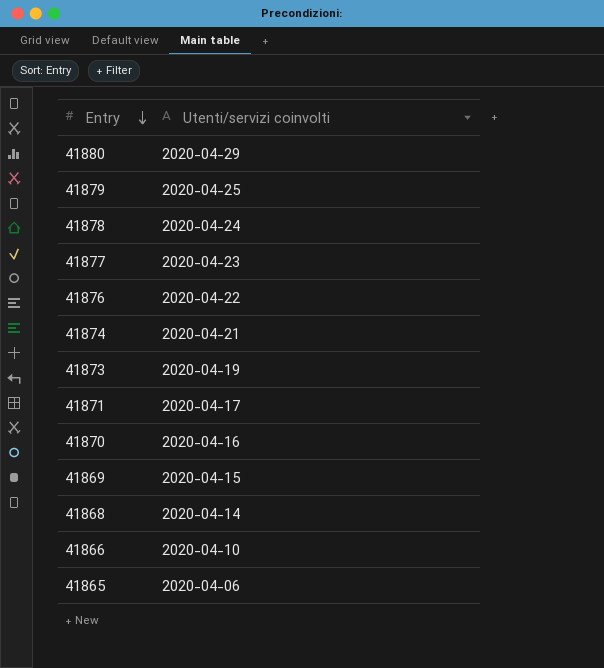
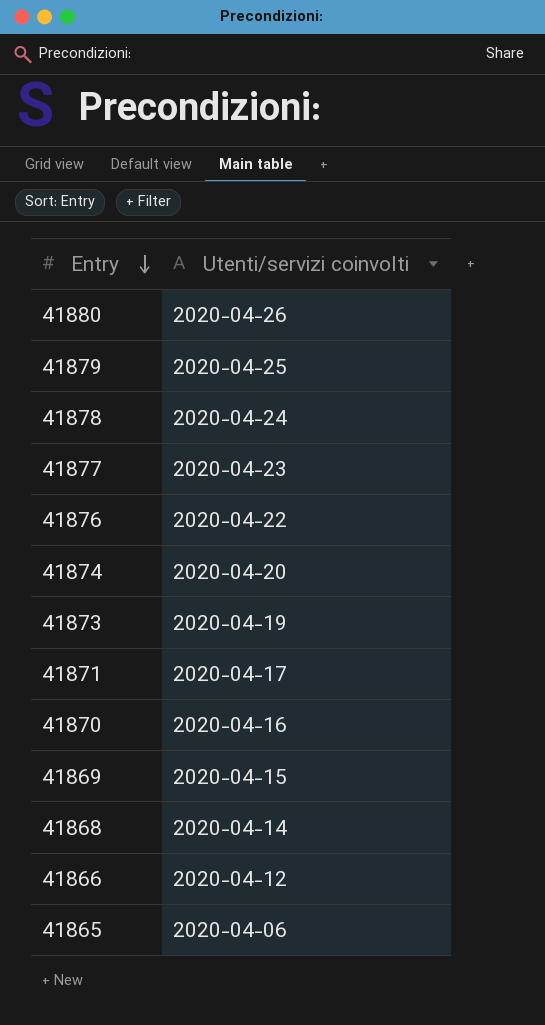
41880 | Utenti/servizi coinvolti: 2020-04-29 -> 2020-04-26
41874 | Utenti/servizi coinvolti: 2020-04-21 -> 2020-04-20
41866 | Utenti/servizi coinvolti: 2020-04-10 -> 2020-04-12

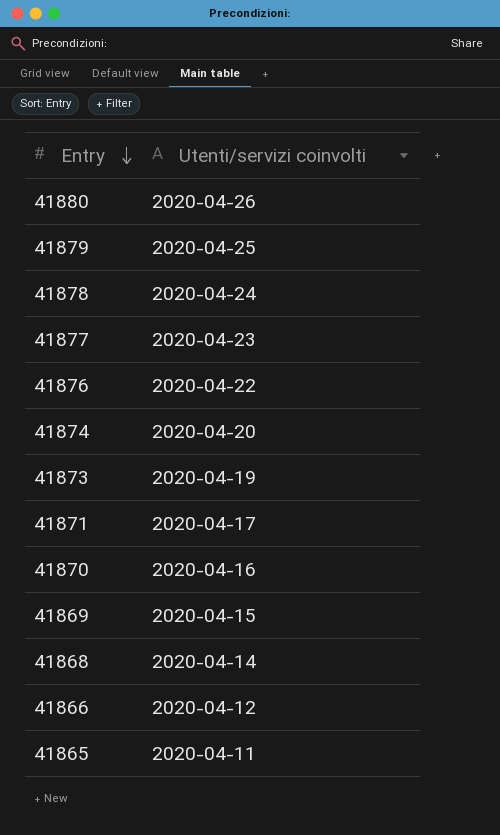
41865 | Utenti/servizi coinvolti: 2020-04-06 -> 2020-04-11

